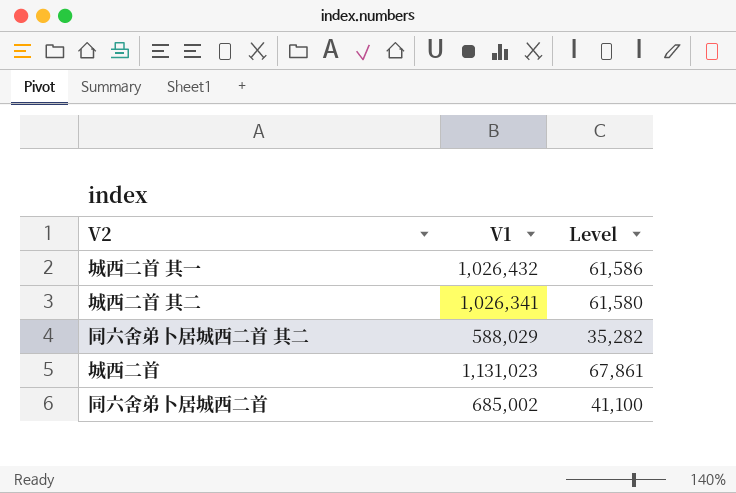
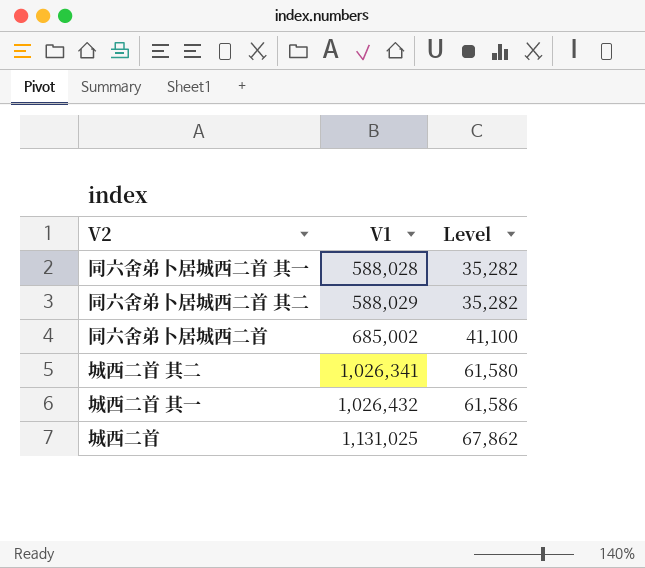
row order: none -> V1 ascending
row 同六舍弟卜居城西二首 其一: none -> 588,028 | 35,282
城西二首 | V1: 1,131,023 -> 1,131,025
城西二首 | Level: 67,861 -> 67,862

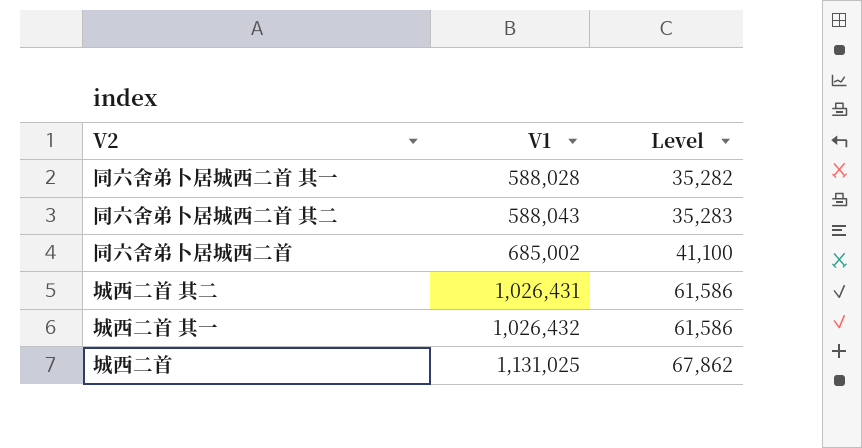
同六舍弟卜居城西二首 其二 | V1: 588,029 -> 588,043
同六舍弟卜居城西二首 其二 | Level: 35,282 -> 35,283
城西二首 其二 | V1: 1,026,341 -> 1,026,431
城西二首 其二 | Level: 61,580 -> 61,586

